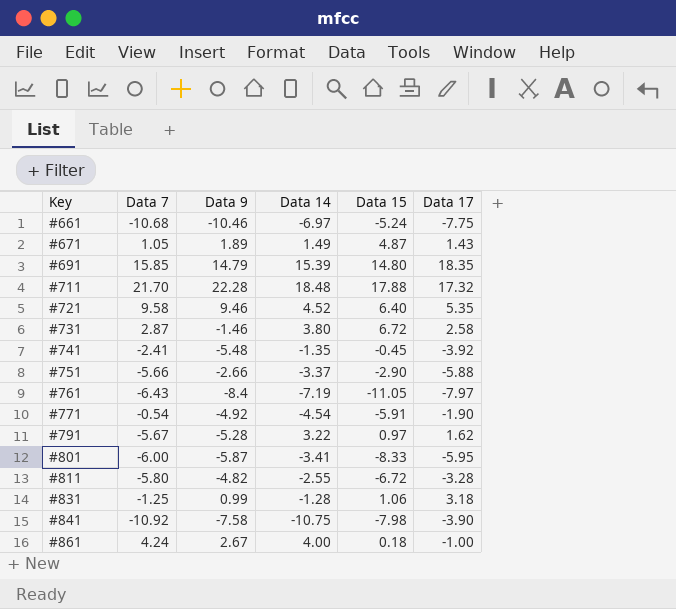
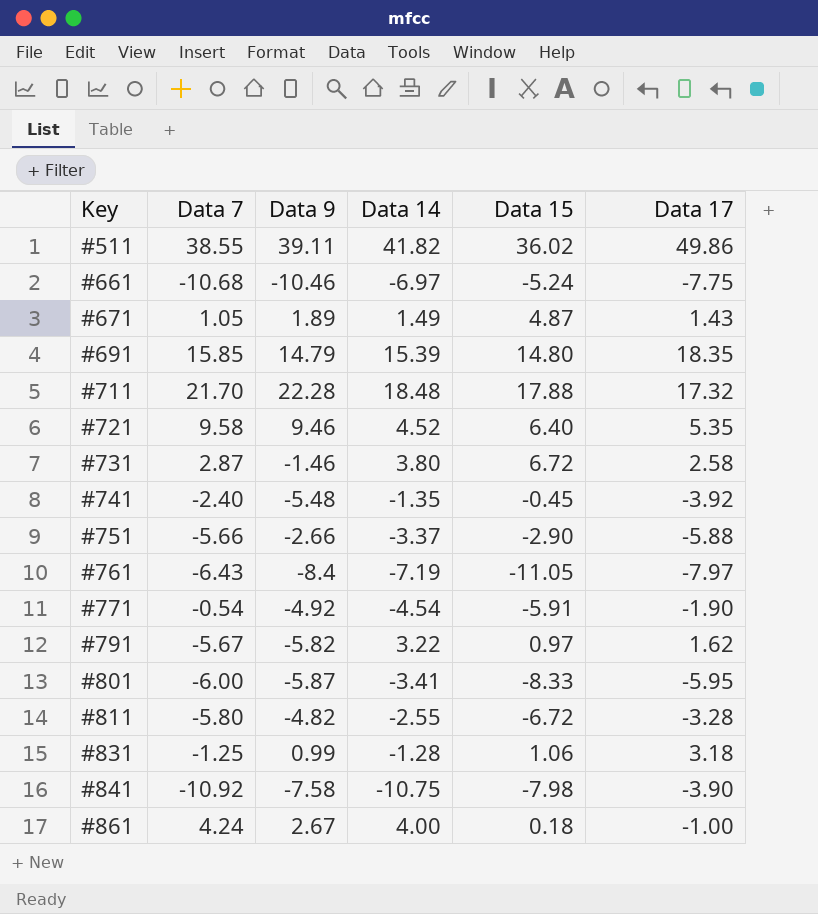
row #511: none -> 38.55 | 39.11 | 41.82 | 36.02 | 49.86
#741 | Data 7: -2.41 -> -2.40
#791 | Data 9: -5.28 -> -5.82

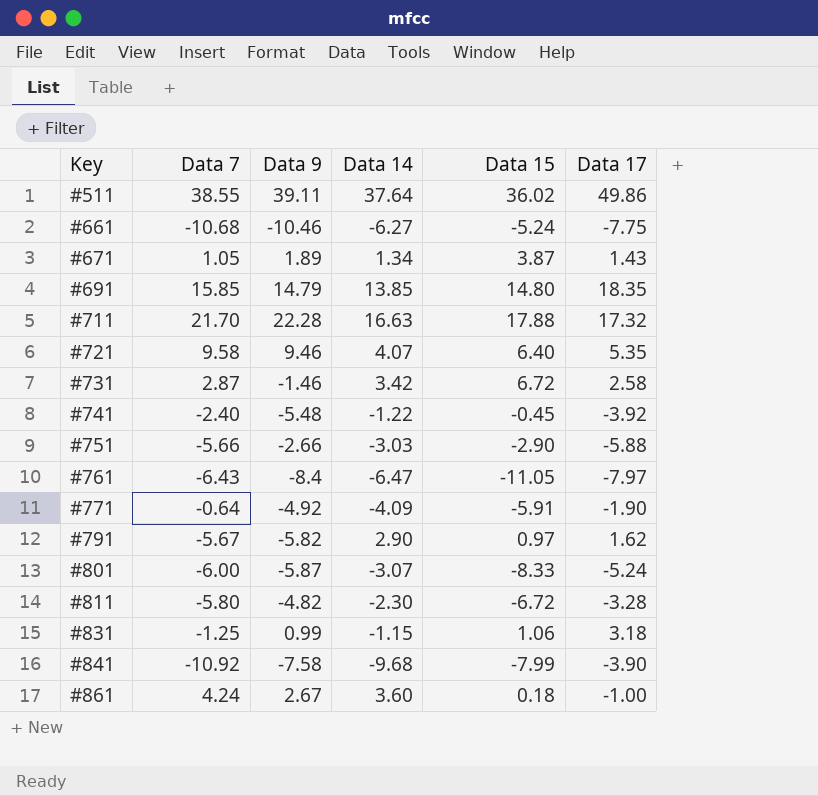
#511 | Data 14: 41.82 -> 37.64
#661 | Data 14: -6.97 -> -6.27
#671 | Data 14: 1.49 -> 1.34
#671 | Data 15: 4.87 -> 3.87
#691 | Data 14: 15.39 -> 13.85
#711 | Data 14: 18.48 -> 16.63
#721 | Data 14: 4.52 -> 4.07
#731 | Data 14: 3.80 -> 3.42
#741 | Data 14: -1.35 -> -1.22
#751 | Data 14: -3.37 -> -3.03
#761 | Data 14: -7.19 -> -6.47
#771 | Data 7: -0.54 -> -0.64
#771 | Data 14: -4.54 -> -4.09
#791 | Data 14: 3.22 -> 2.90
#801 | Data 14: -3.41 -> -3.07
#801 | Data 17: -5.95 -> -5.24
#811 | Data 14: -2.55 -> -2.30
#831 | Data 14: -1.28 -> -1.15
#841 | Data 14: -10.75 -> -9.68
#841 | Data 15: -7.98 -> -7.99
#861 | Data 14: 4.00 -> 3.60

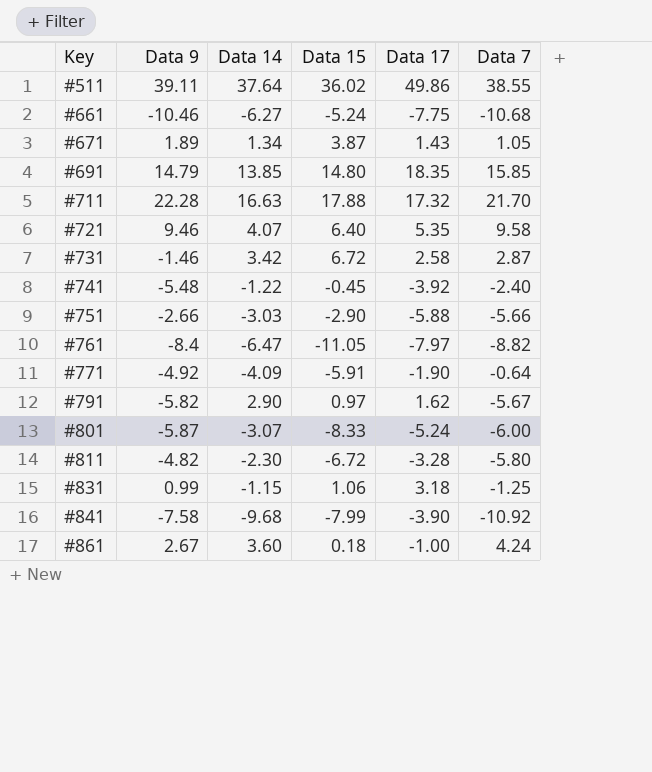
column Data 7 | position: 2 -> 6
#761 | Data 7: -6.43 -> -8.82

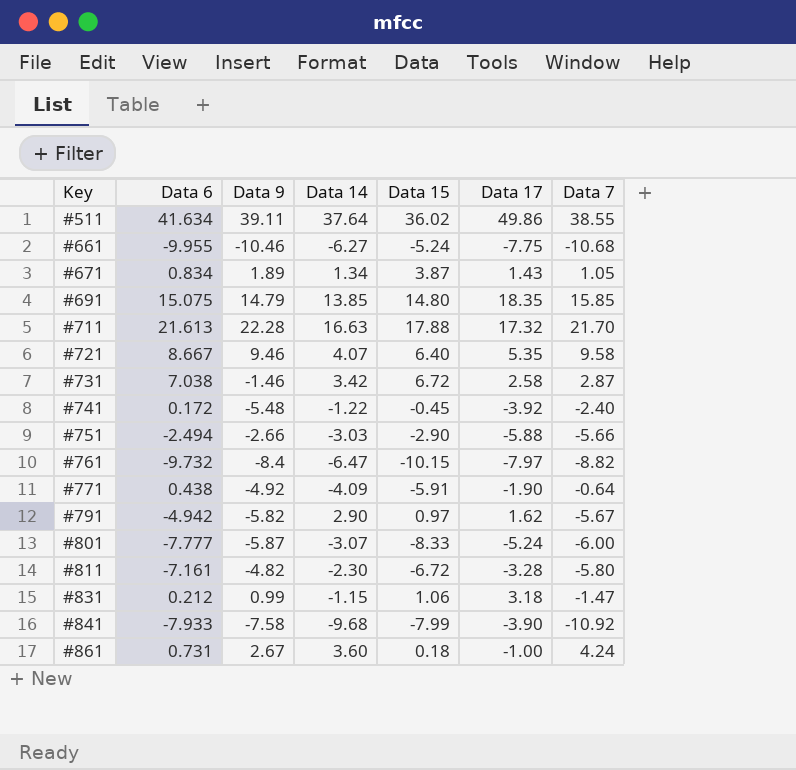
column Data 6 | position: none -> 2
#761 | Data 15: -11.05 -> -10.15
#831 | Data 7: -1.25 -> -1.47

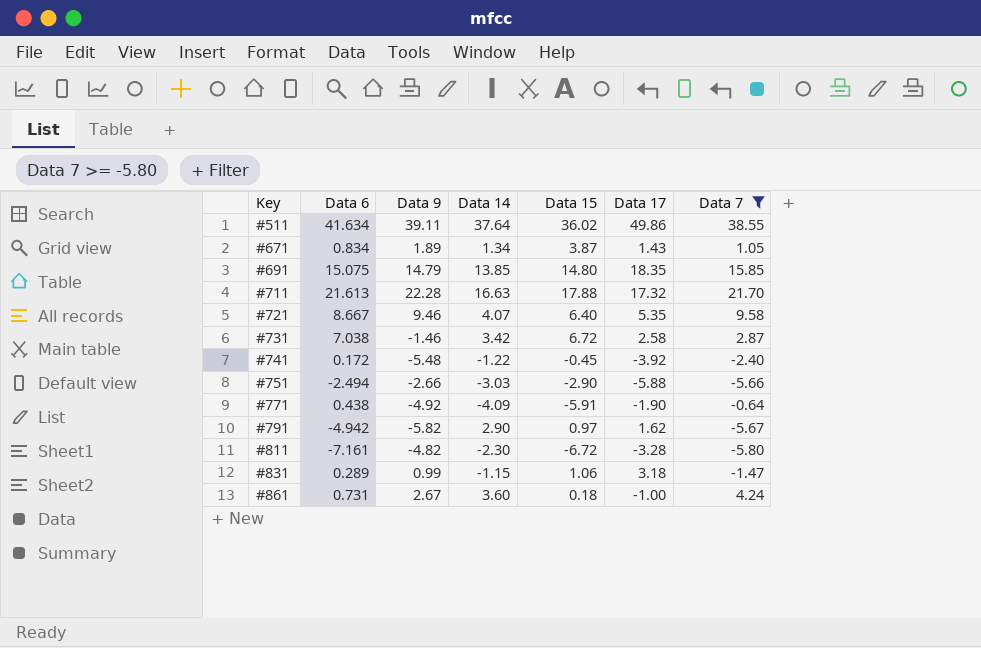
filter: none -> Data 7 >= -5.80
#831 | Data 6: 0.212 -> 0.289

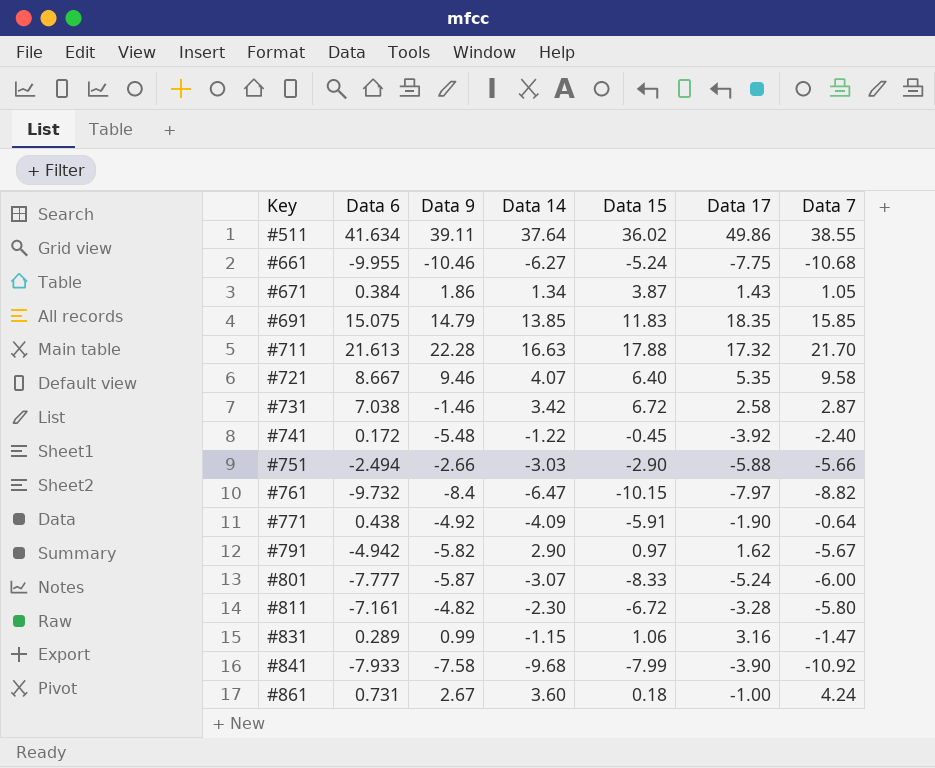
filter: Data 7 >= -5.80 -> none
#671 | Data 6: 0.834 -> 0.384
#671 | Data 9: 1.89 -> 1.86
#691 | Data 15: 14.80 -> 11.83
#831 | Data 17: 3.18 -> 3.16

